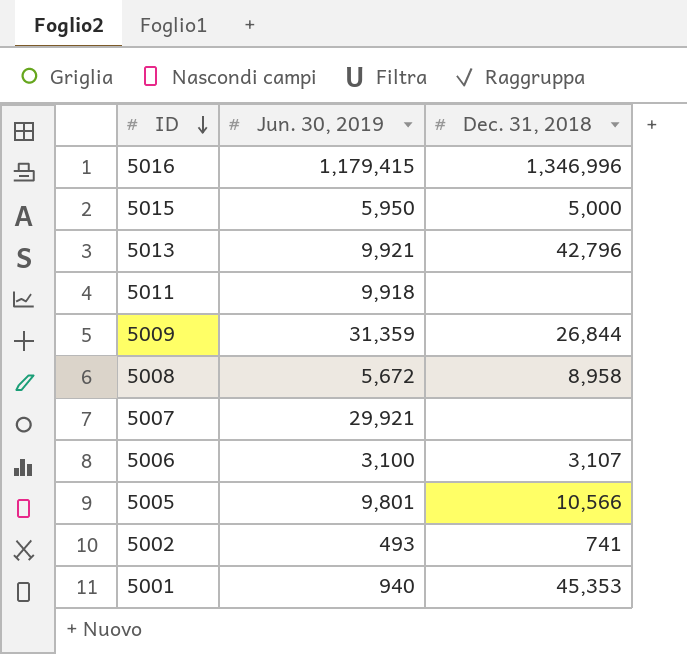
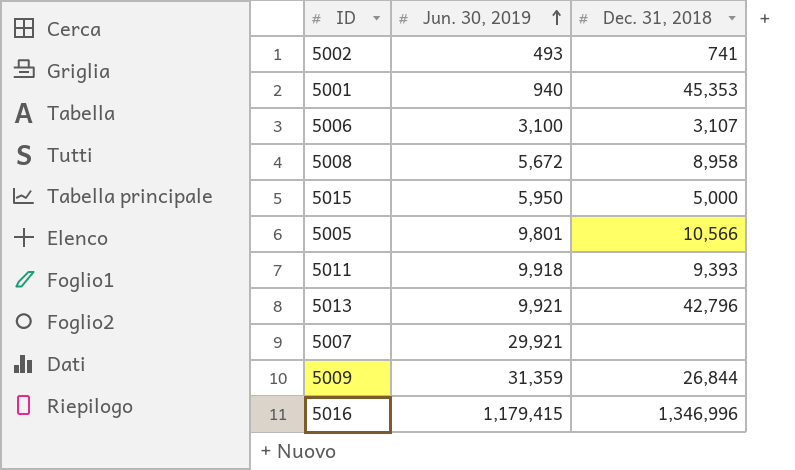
row order: ID descending -> Jun. 30, 2019 ascending
5011 | Dec. 31, 2018: none -> 9,393

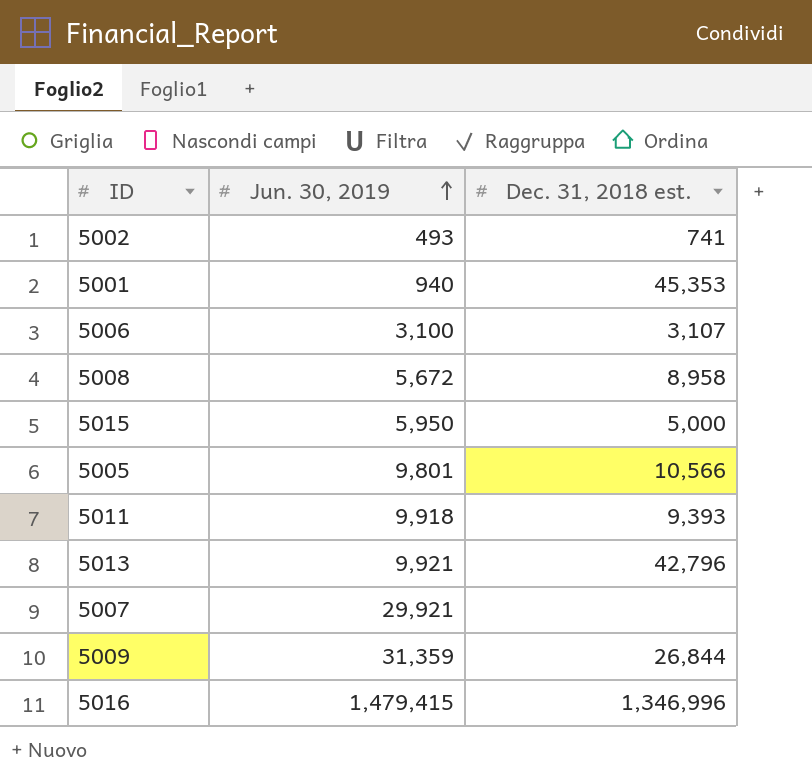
column name: Dec. 31, 2018 -> Dec. 31, 2018 est.
5016 | Jun. 30, 2019: 1,179,415 -> 1,479,415

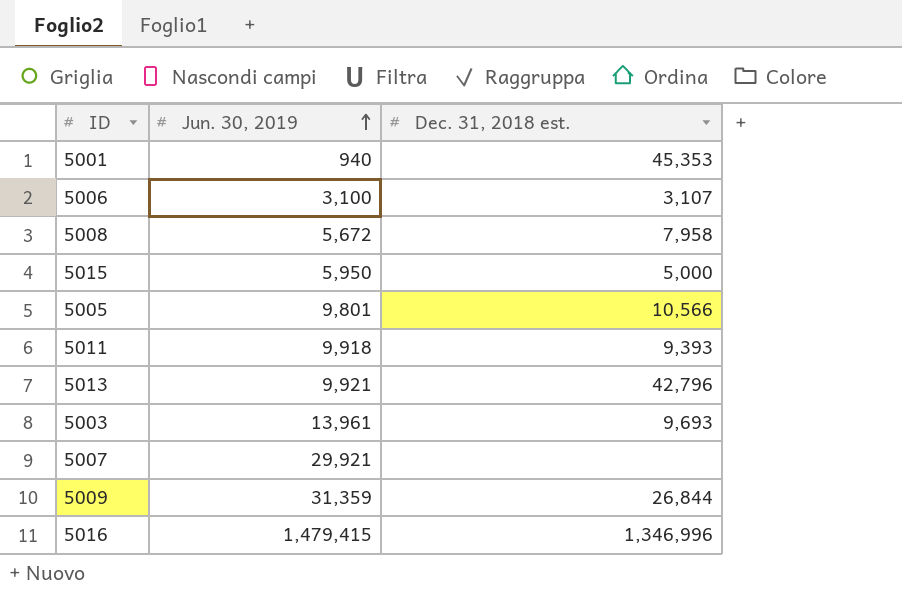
row 5002: 493 | 741 -> none
5008 | Dec. 31, 2018 est.: 8,958 -> 7,958
row 5003: none -> 13,961 | 9,693

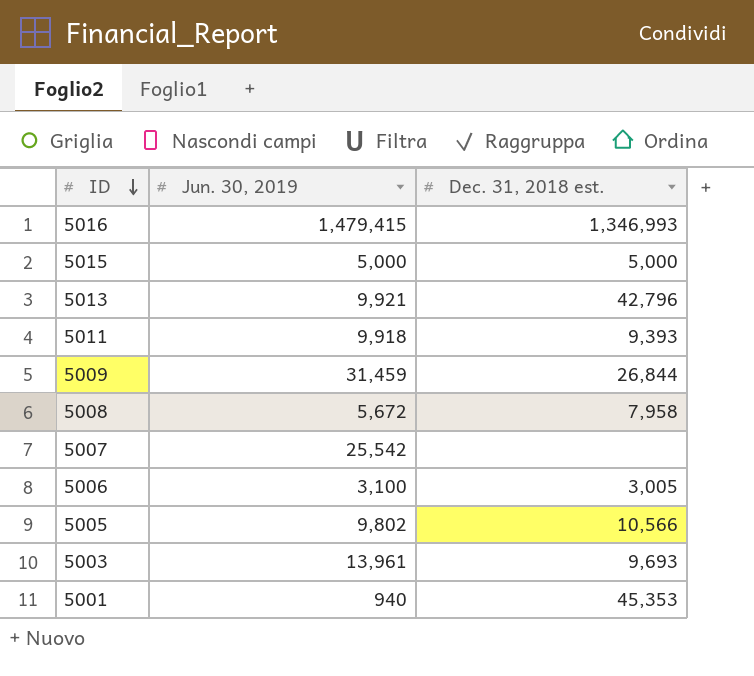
row order: Jun. 30, 2019 ascending -> ID descending
5016 | Dec. 31, 2018 est.: 1,346,996 -> 1,346,993
5015 | Jun. 30, 2019: 5,950 -> 5,000
5009 | Jun. 30, 2019: 31,359 -> 31,459
5007 | Jun. 30, 2019: 29,921 -> 25,542
5006 | Dec. 31, 2018 est.: 3,107 -> 3,005
5005 | Jun. 30, 2019: 9,801 -> 9,802

